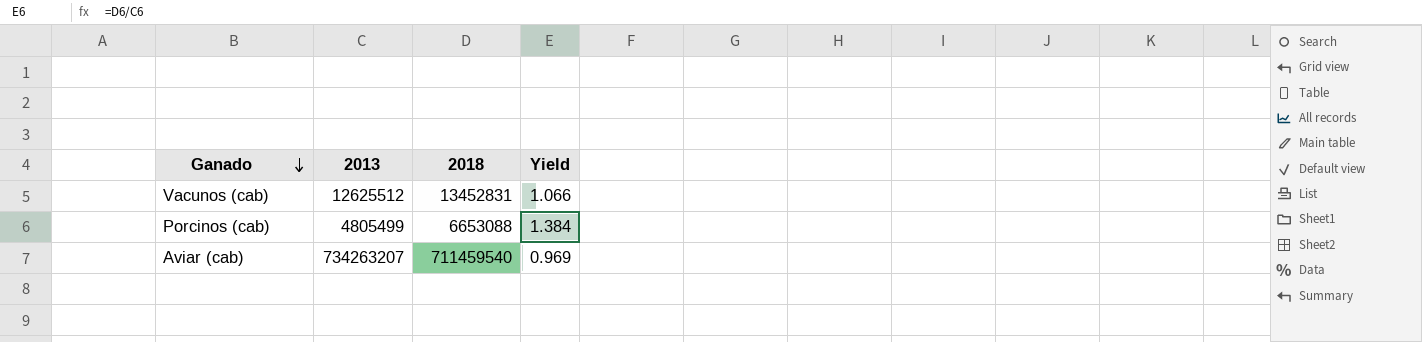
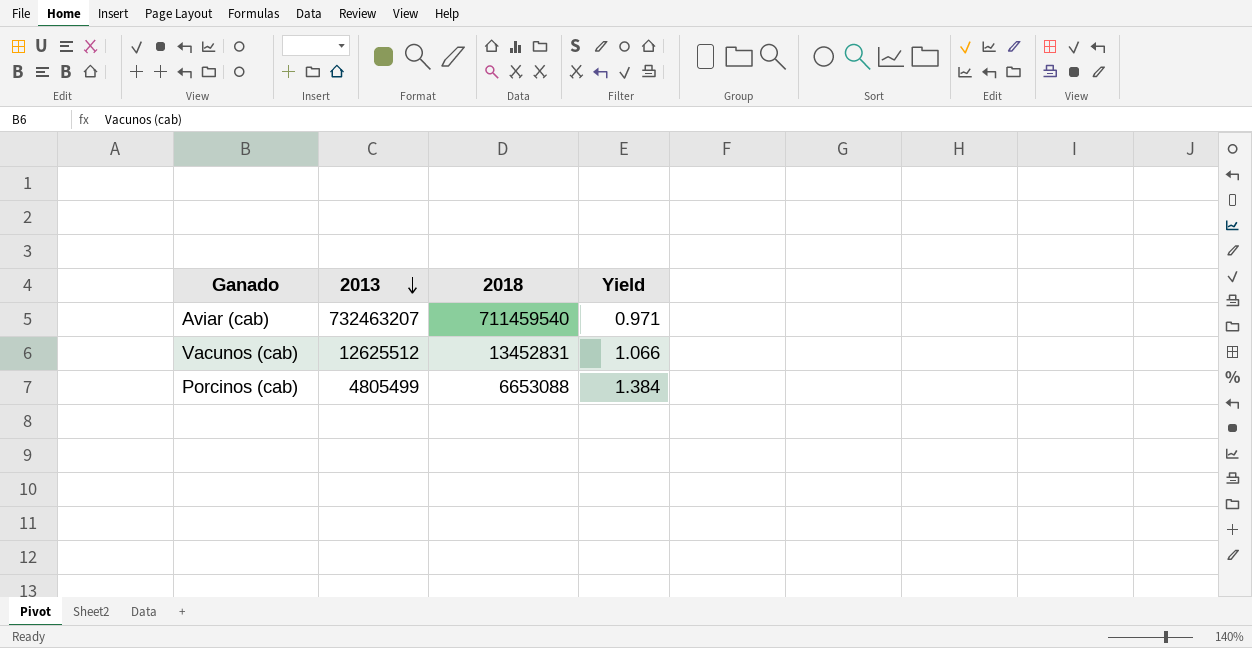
row order: Ganado descending -> 2013 descending
Aviar (cab) | 2013: 734263207 -> 732463207
Aviar (cab) | Yield: 0.969 -> 0.971

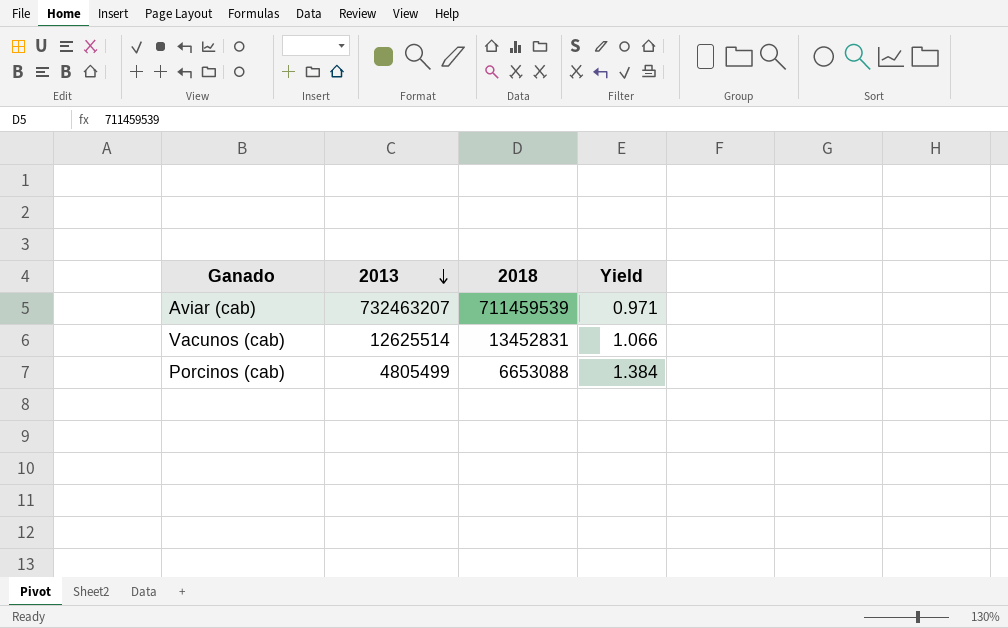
Aviar (cab) | 2018: 711459540 -> 711459539
Vacunos (cab) | 2013: 12625512 -> 12625514

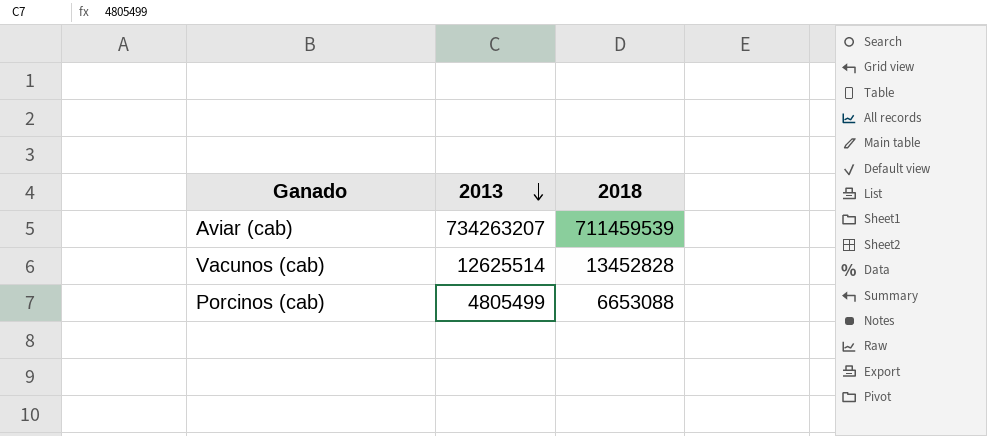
column Yield | formula: [2018] / [2013] -> none
Aviar (cab) | 2013: 732463207 -> 734263207
Vacunos (cab) | 2018: 13452831 -> 13452828

